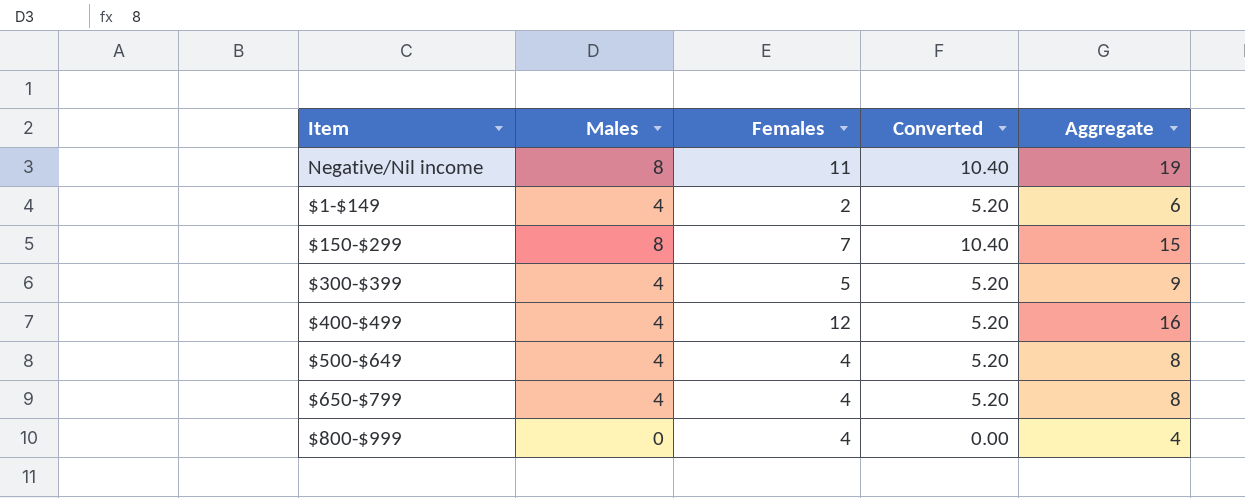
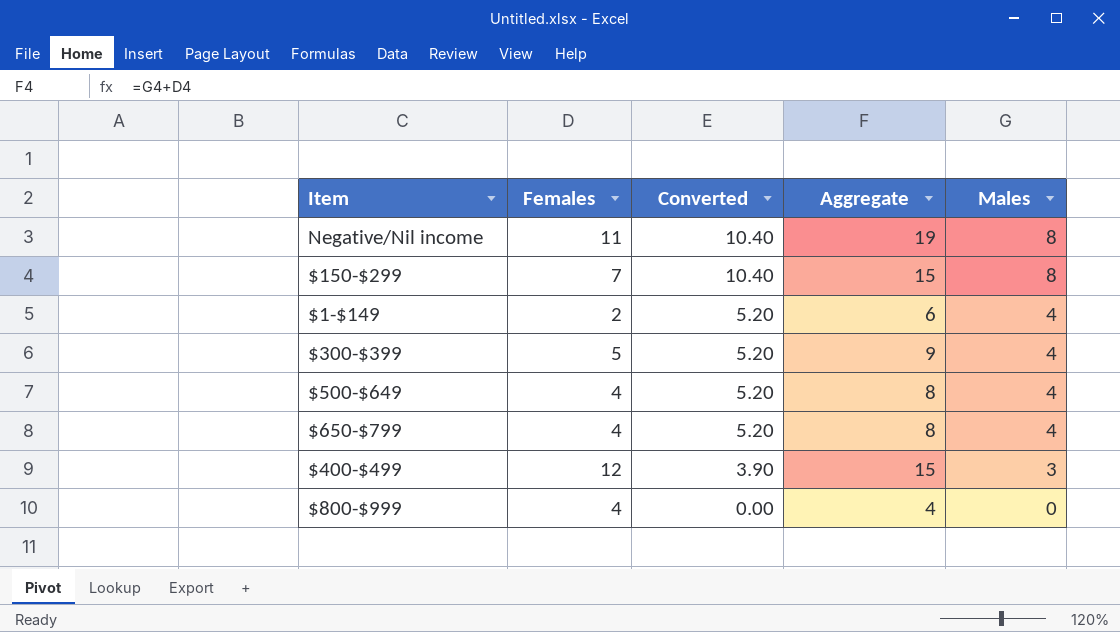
row order: none -> Converted descending
column Males | position: 2 -> 5
$400-$499 | Converted: 5.20 -> 3.90
$400-$499 | Aggregate: 16 -> 15
$400-$499 | Males: 4 -> 3

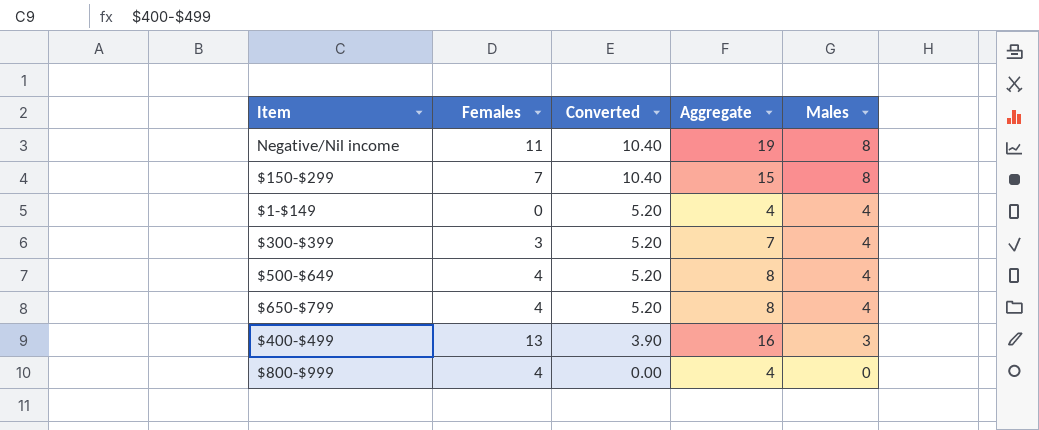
$1-$149 | Females: 2 -> 0
$1-$149 | Aggregate: 6 -> 4
$300-$399 | Females: 5 -> 3
$300-$399 | Aggregate: 9 -> 7
$400-$499 | Females: 12 -> 13
$400-$499 | Aggregate: 15 -> 16

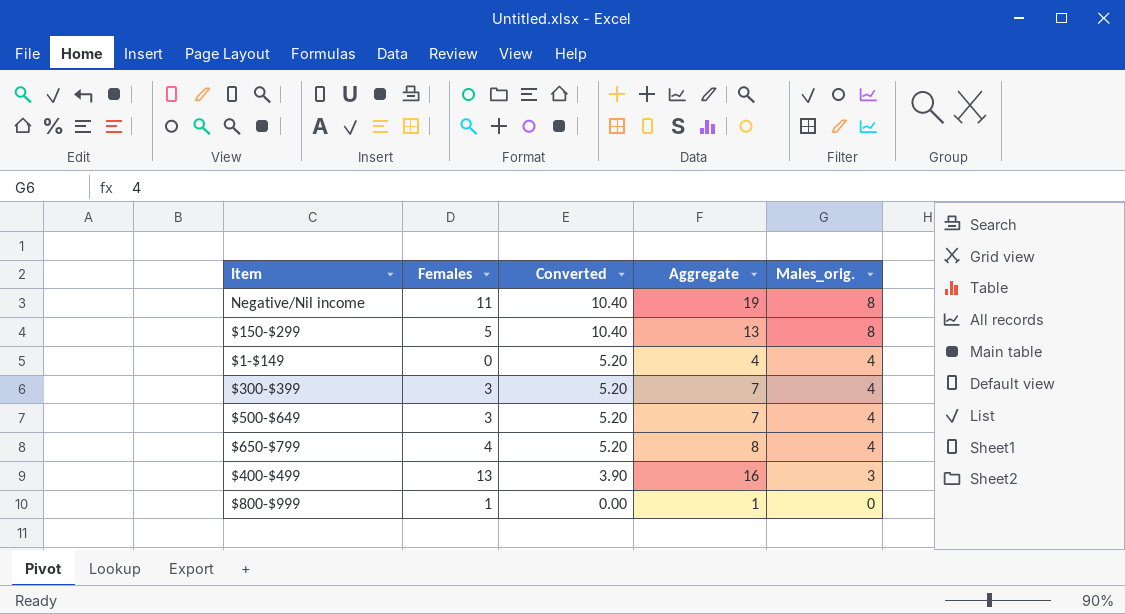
column name: Males -> Males_orig.
$150-$299 | Females: 7 -> 5
$150-$299 | Aggregate: 15 -> 13
$500-$649 | Females: 4 -> 3
$500-$649 | Aggregate: 8 -> 7
$800-$999 | Females: 4 -> 1
$800-$999 | Aggregate: 4 -> 1

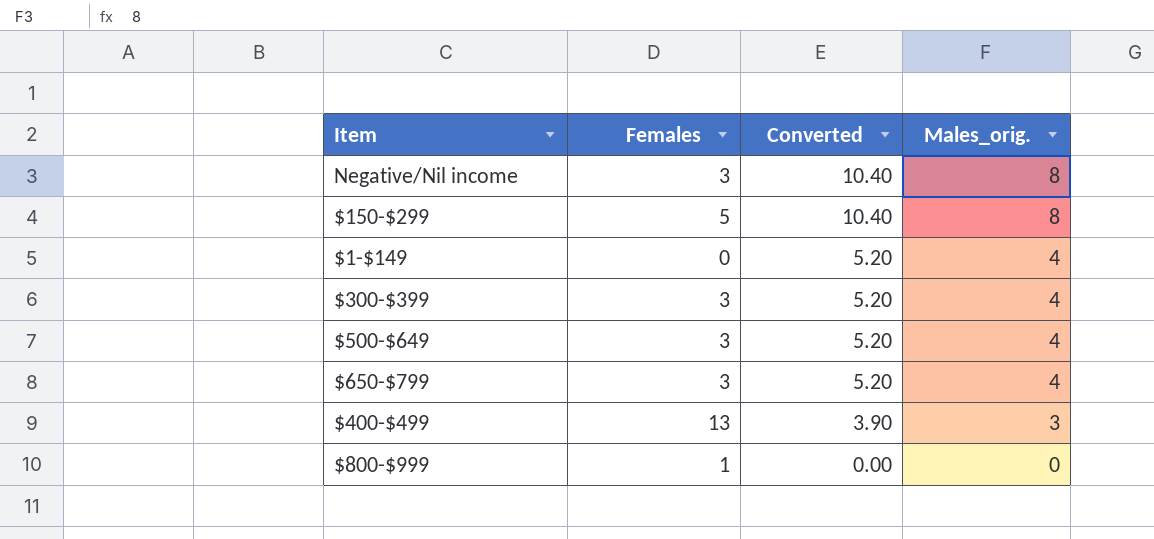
column Aggregate | formula: [Females] + [Males_orig.] -> none
Negative/Nil income | Females: 11 -> 3
$650-$799 | Females: 4 -> 3

